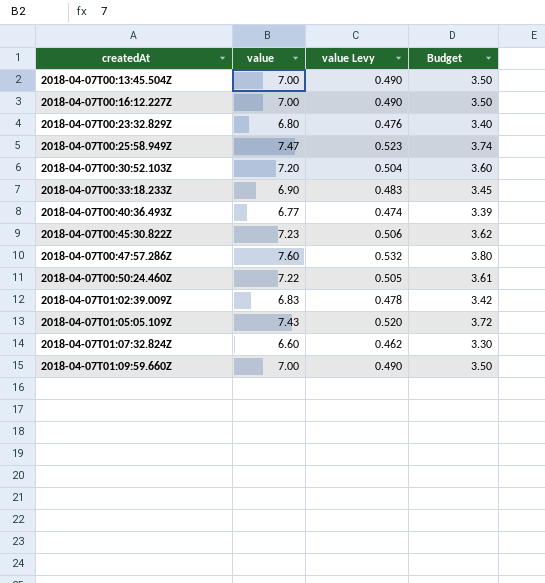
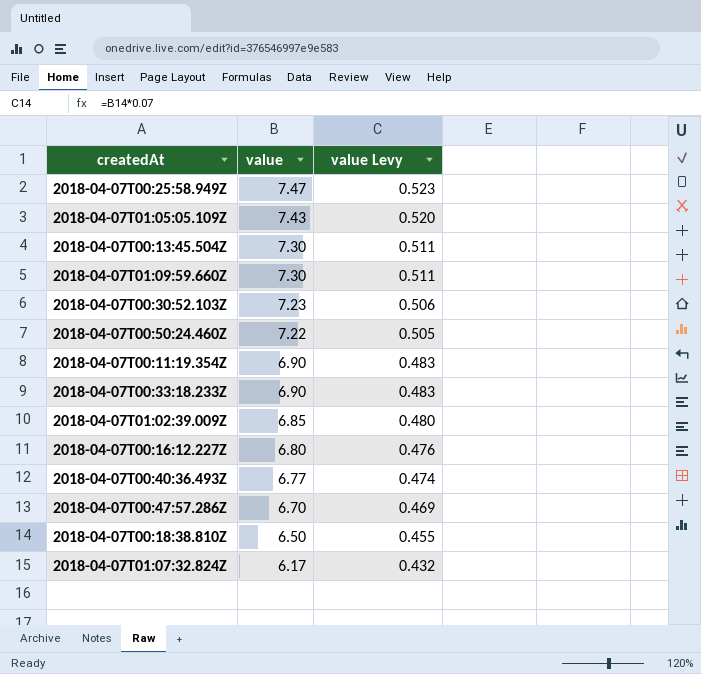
row order: createdAt ascending -> value descending
column Budget | formula: [value] * 0.5 -> none
row 2018-04-07T00:23:32.829Z: 6.80 | 0.476 | 3.40 -> none
row 2018-04-07T00:45:30.822Z: 7.23 | 0.506 | 3.62 -> none
2018-04-07T00:13:45.504Z | value: 7.00 -> 7.30
2018-04-07T00:13:45.504Z | value Levy: 0.490 -> 0.511
2018-04-07T01:09:59.660Z | value: 7.00 -> 7.30
2018-04-07T01:09:59.660Z | value Levy: 0.490 -> 0.511
2018-04-07T00:30:52.103Z | value: 7.20 -> 7.23
2018-04-07T00:30:52.103Z | value Levy: 0.504 -> 0.506
row 2018-04-07T00:11:19.354Z: none -> 6.90 | 0.483
2018-04-07T01:02:39.009Z | value: 6.83 -> 6.85
2018-04-07T01:02:39.009Z | value Levy: 0.478 -> 0.480
2018-04-07T00:16:12.227Z | value: 7.00 -> 6.80
2018-04-07T00:16:12.227Z | value Levy: 0.490 -> 0.476
2018-04-07T00:47:57.286Z | value: 7.60 -> 6.70
2018-04-07T00:47:57.286Z | value Levy: 0.532 -> 0.469
row 2018-04-07T00:18:38.810Z: none -> 6.50 | 0.455
2018-04-07T01:07:32.824Z | value: 6.60 -> 6.17
2018-04-07T01:07:32.824Z | value Levy: 0.462 -> 0.432

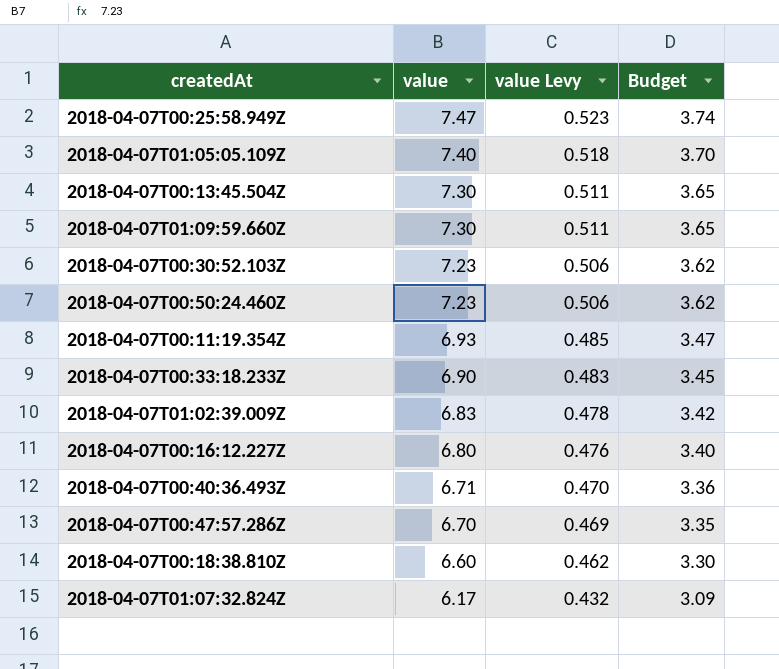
column Budget | formula: none -> [value] * 0.5
2018-04-07T01:05:05.109Z | value: 7.43 -> 7.40
2018-04-07T01:05:05.109Z | value Levy: 0.520 -> 0.518
2018-04-07T00:50:24.460Z | value: 7.22 -> 7.23
2018-04-07T00:50:24.460Z | value Levy: 0.505 -> 0.506
2018-04-07T00:11:19.354Z | value: 6.90 -> 6.93
2018-04-07T00:11:19.354Z | value Levy: 0.483 -> 0.485
2018-04-07T01:02:39.009Z | value: 6.85 -> 6.83
2018-04-07T01:02:39.009Z | value Levy: 0.480 -> 0.478
2018-04-07T00:40:36.493Z | value: 6.77 -> 6.71
2018-04-07T00:40:36.493Z | value Levy: 0.474 -> 0.470
2018-04-07T00:18:38.810Z | value: 6.50 -> 6.60
2018-04-07T00:18:38.810Z | value Levy: 0.455 -> 0.462

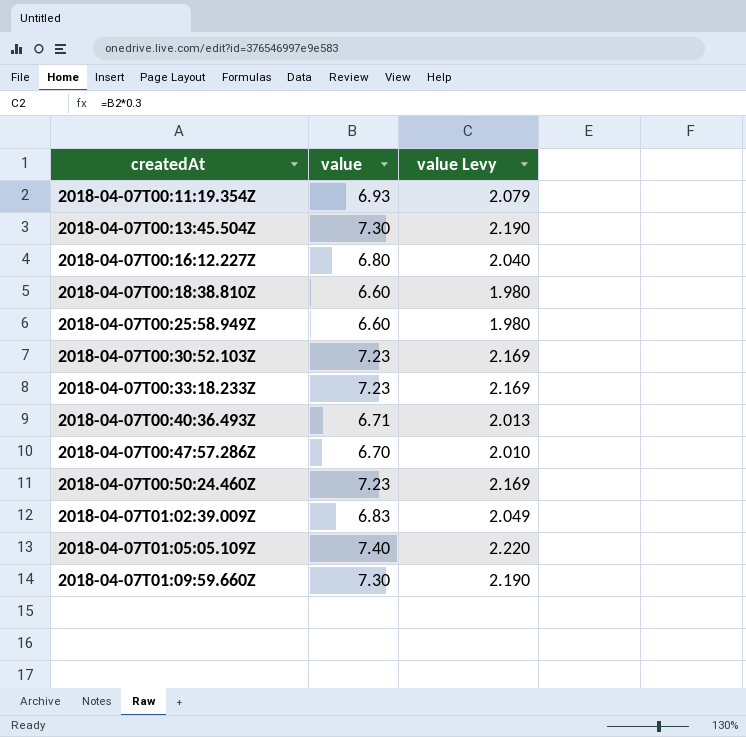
row order: value descending -> createdAt ascending
column Budget | formula: [value] * 0.5 -> none
column value Levy | formula: [value] * 0.07 -> [value] * 0.3
row 2018-04-07T01:07:32.824Z: 6.17 | 0.432 | 3.09 -> none
2018-04-07T00:25:58.949Z | value: 7.47 -> 6.60
2018-04-07T00:33:18.233Z | value: 6.90 -> 7.23

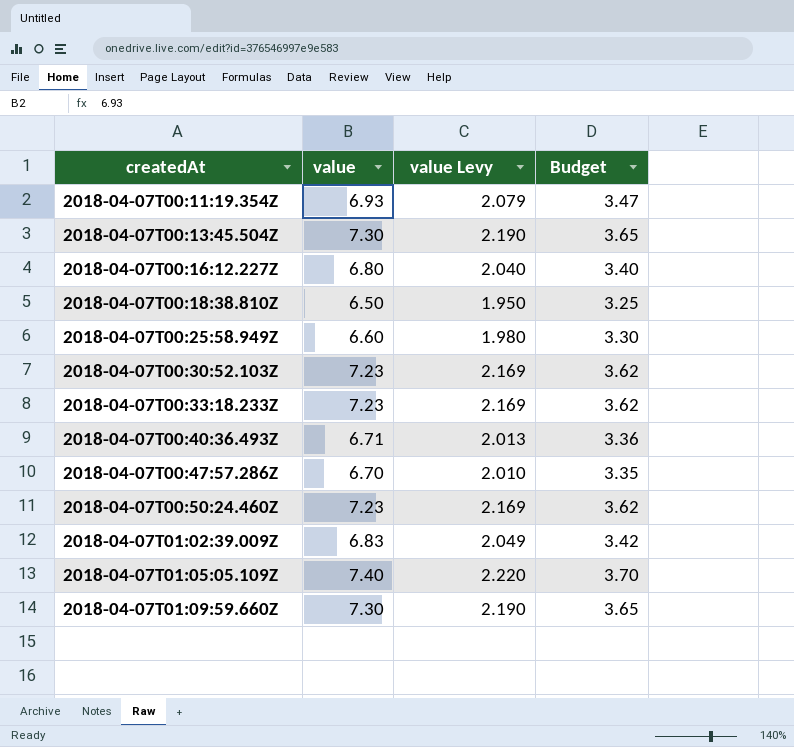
column Budget | formula: none -> [value] * 0.5
2018-04-07T00:18:38.810Z | value: 6.60 -> 6.50
2018-04-07T00:18:38.810Z | value Levy: 1.980 -> 1.950

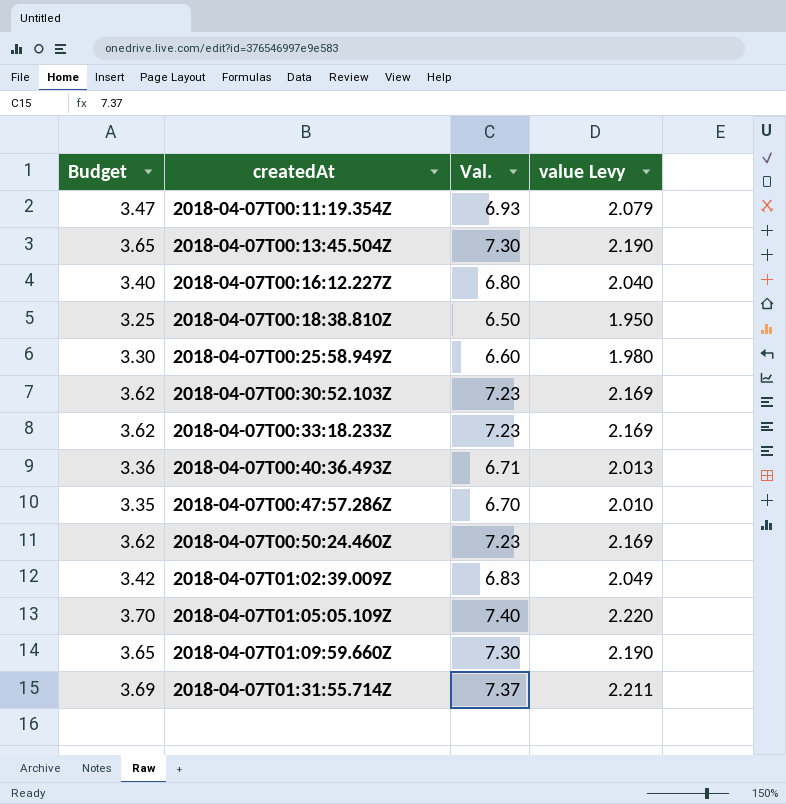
column Budget | position: 4 -> 1
column name: value -> Val.
row 2018-04-07T01:31:55.714Z: none -> 3.69 | 7.37 | 2.211

